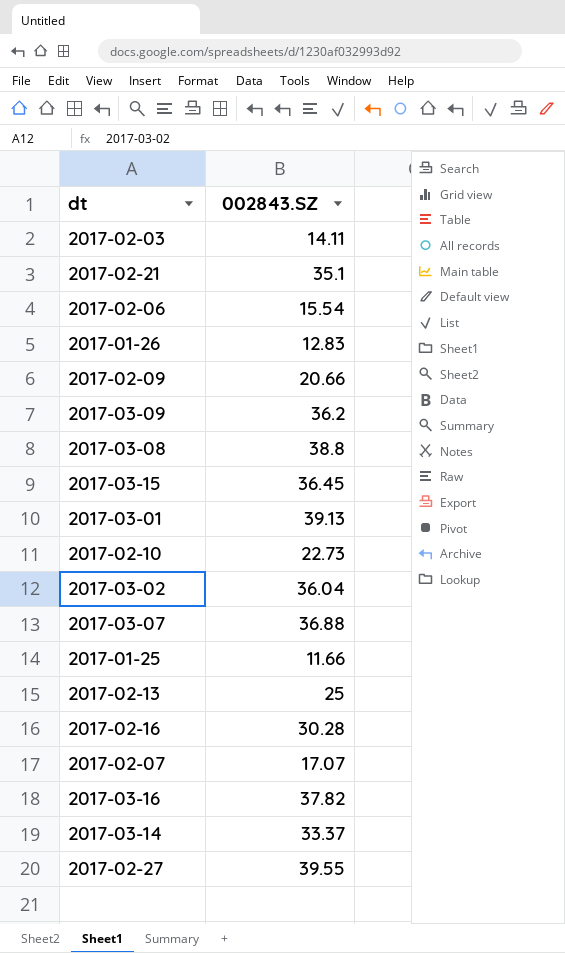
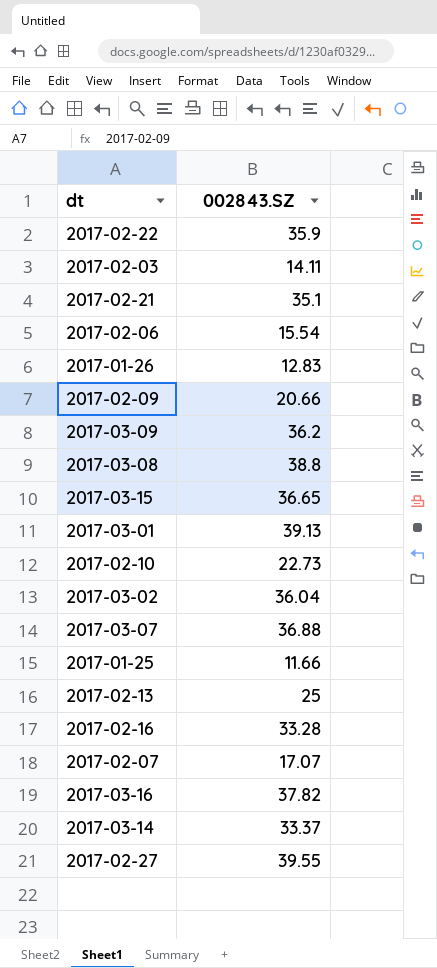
row 2017-02-22: none -> 35.9
2017-03-15 | 002843.SZ: 36.45 -> 36.65
2017-02-16 | 002843.SZ: 30.28 -> 33.28

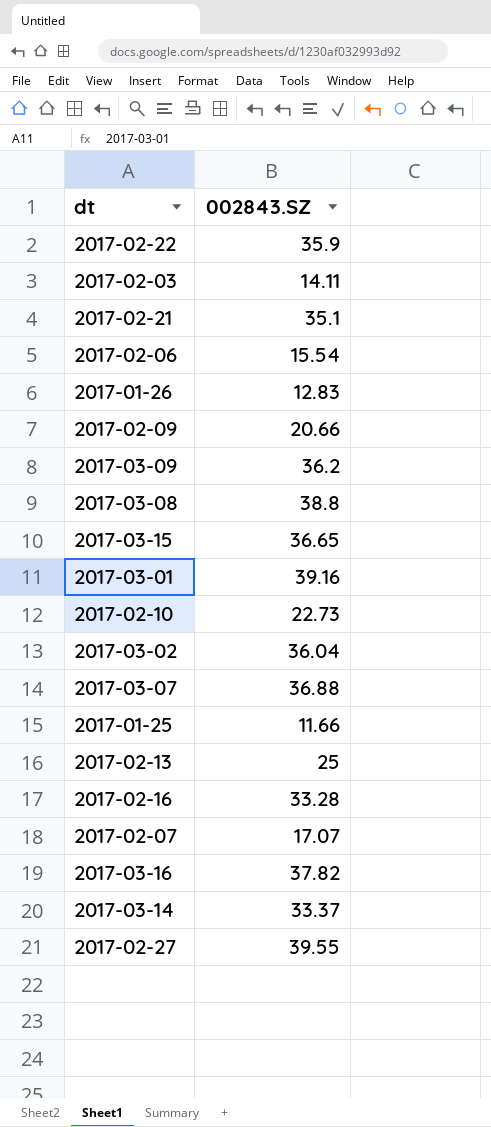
2017-03-01 | 002843.SZ: 39.13 -> 39.16

